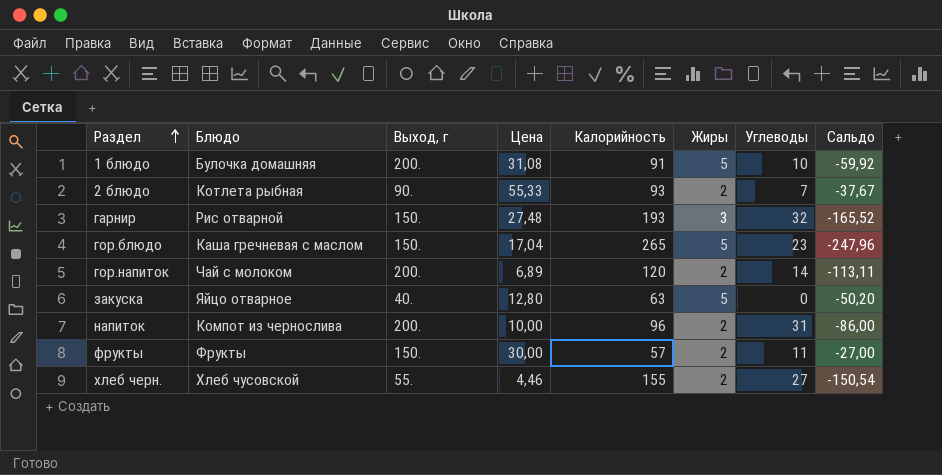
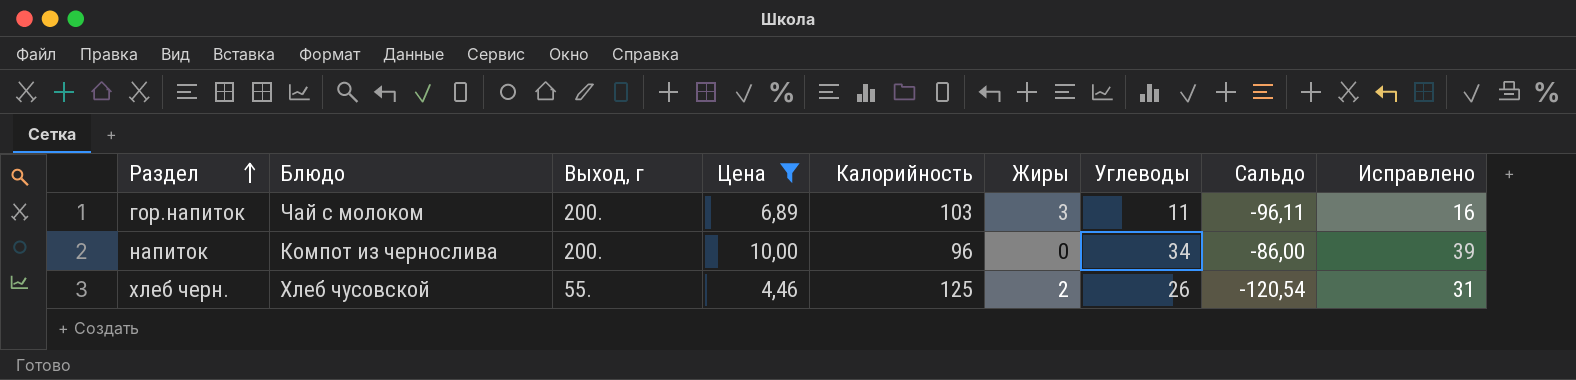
filter: none -> Цена <= 10,00
column Исправлено | formula: none -> [Углеводы] + 5
гор.напиток | Калорийность: 120 -> 103
гор.напиток | Жиры: 2 -> 3
гор.напиток | Углеводы: 14 -> 11
гор.напиток | Сальдо: -113,11 -> -96,11
напиток | Жиры: 2 -> 0
напиток | Углеводы: 31 -> 34
хлеб черн. | Калорийность: 155 -> 125
хлеб черн. | Углеводы: 27 -> 26
хлеб черн. | Сальдо: -150,54 -> -120,54

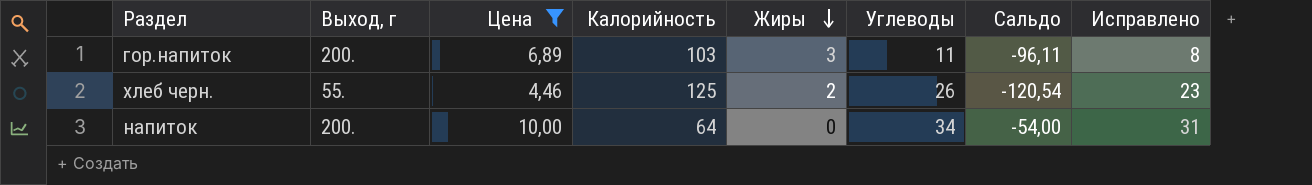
row order: Раздел ascending -> Жиры descending
column Блюдо | position: 2 -> none
column Исправлено | formula: [Углеводы] + 5 -> [Углеводы] - 3
напиток | Калорийность: 96 -> 64
напиток | Сальдо: -86,00 -> -54,00

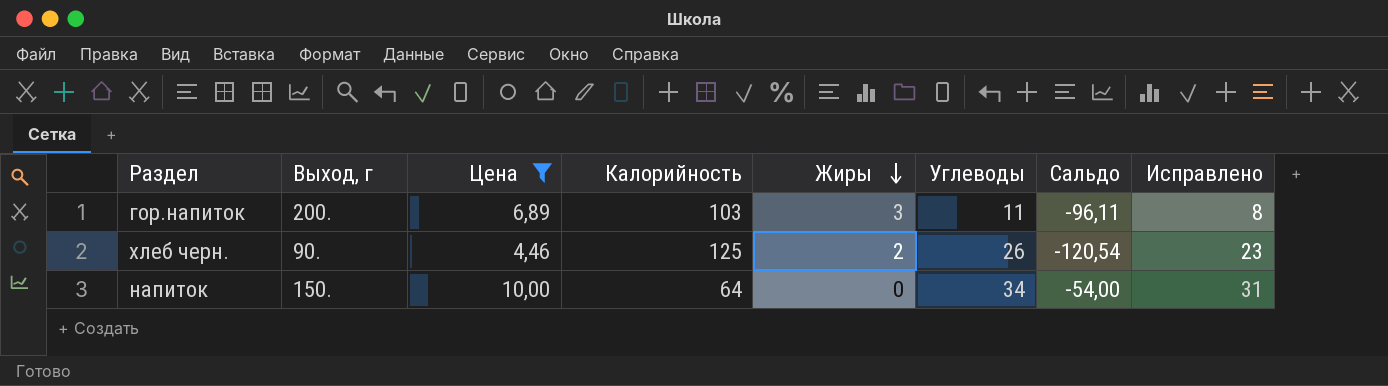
хлеб черн. | Выход, г: 55. -> 90.
напиток | Выход, г: 200. -> 150.

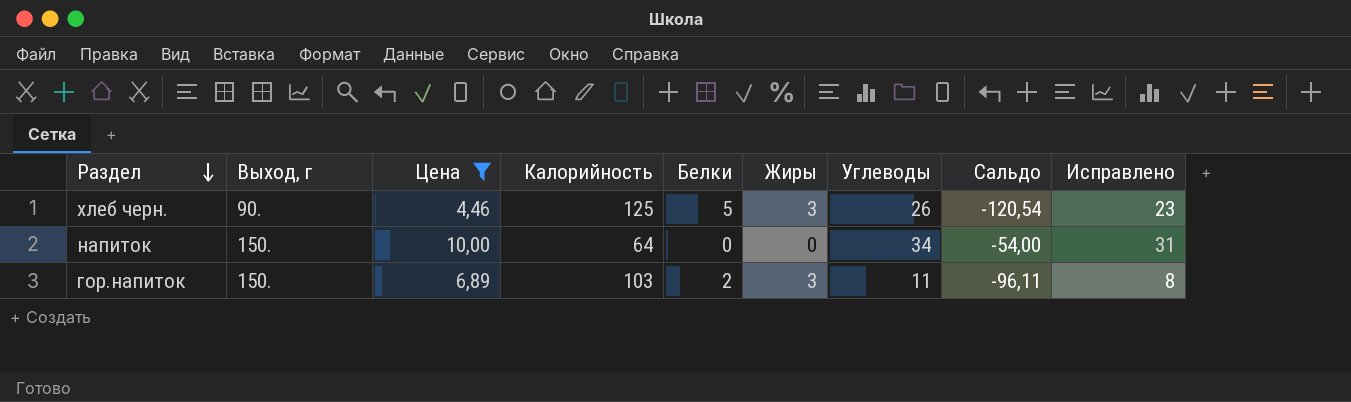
row order: Жиры descending -> Раздел descending
column Белки | position: none -> 5
хлеб черн. | Жиры: 2 -> 3
гор.напиток | Выход, г: 200. -> 150.

